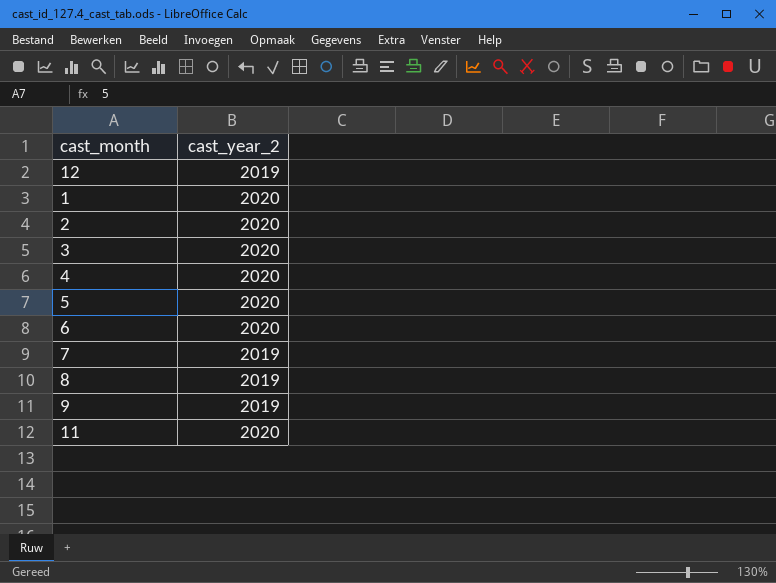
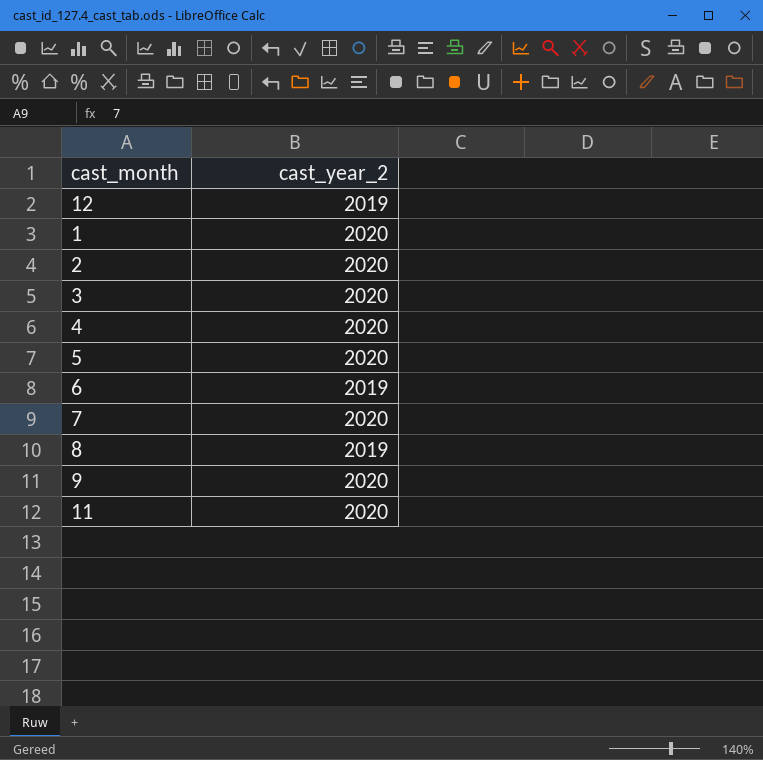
6 | cast_year_2: 2020 -> 2019
7 | cast_year_2: 2019 -> 2020
9 | cast_year_2: 2019 -> 2020

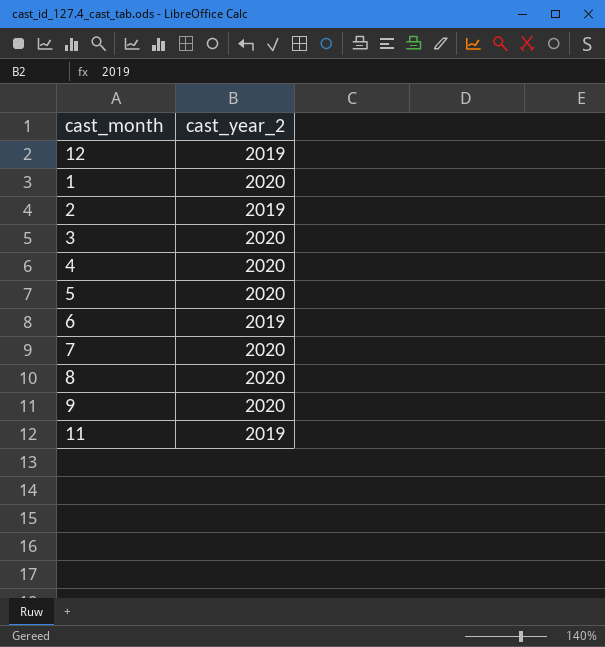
2 | cast_year_2: 2020 -> 2019
8 | cast_year_2: 2019 -> 2020
11 | cast_year_2: 2020 -> 2019

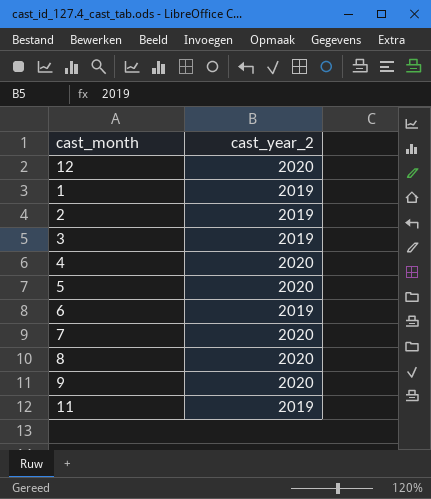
12 | cast_year_2: 2019 -> 2020
1 | cast_year_2: 2020 -> 2019
3 | cast_year_2: 2020 -> 2019

